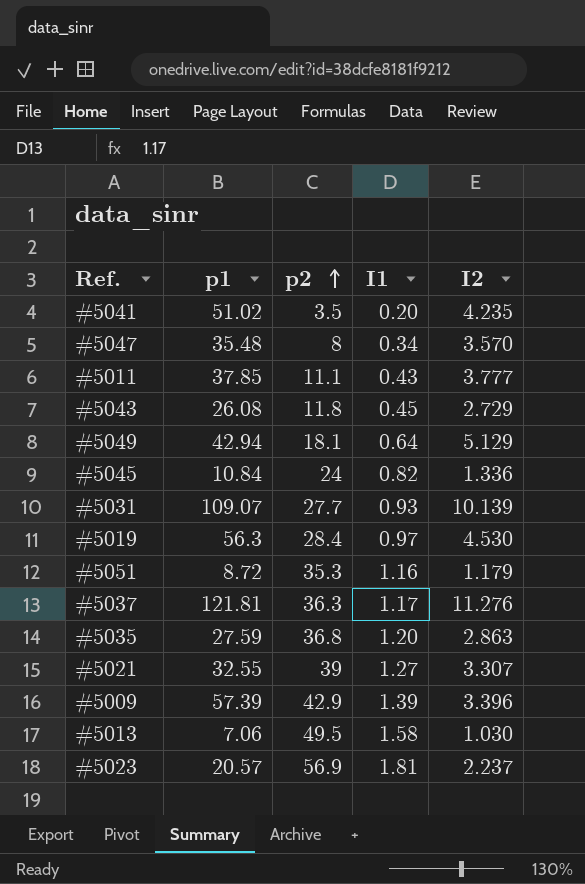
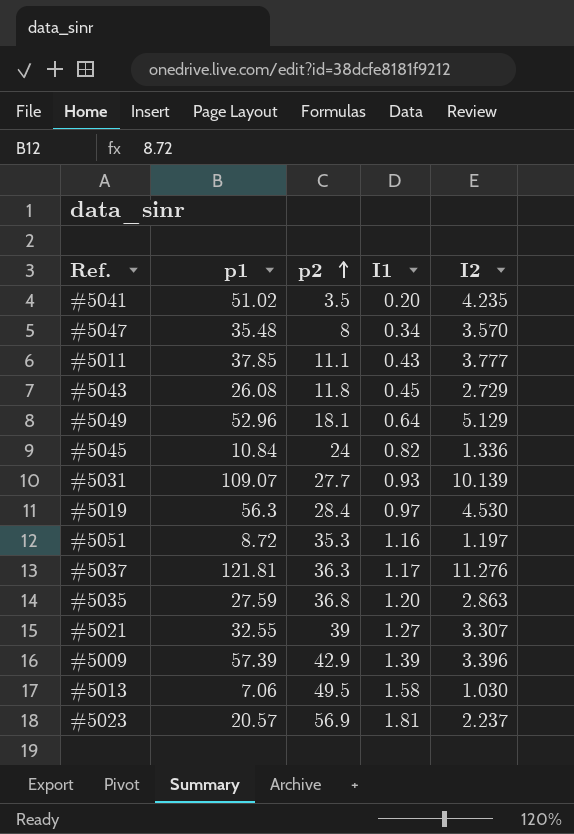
#5049 | p1: 42.94 -> 52.96
#5051 | I2: 1.179 -> 1.197

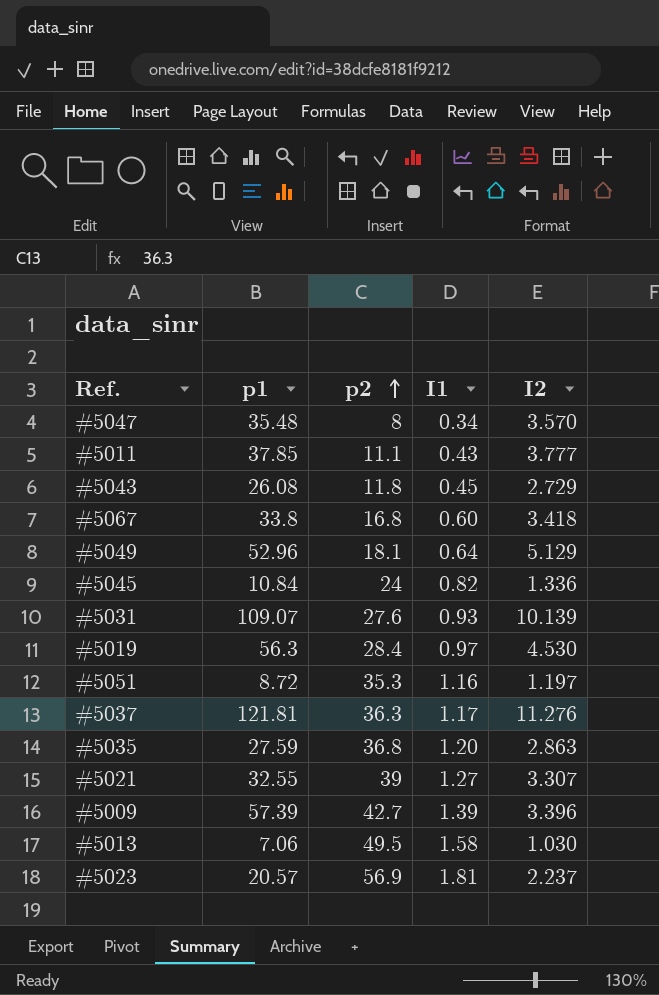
row #5041: 51.02 | 3.5 | 0.20 | 4.235 -> none
row #5067: none -> 33.8 | 16.8 | 0.60 | 3.418
#5031 | p2: 27.7 -> 27.6
#5009 | p2: 42.9 -> 42.7

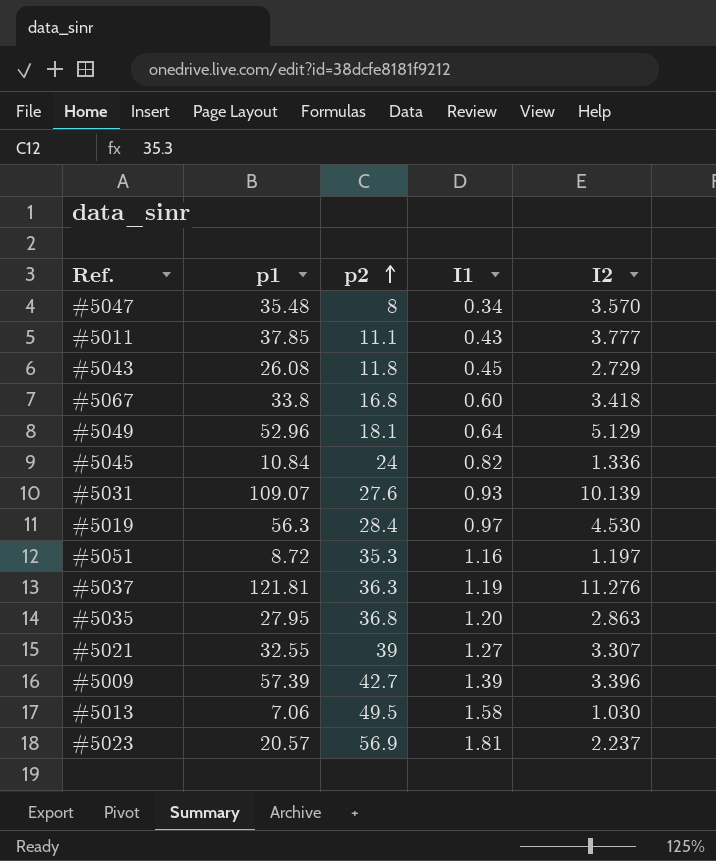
#5037 | I1: 1.17 -> 1.19
#5035 | p1: 27.59 -> 27.95

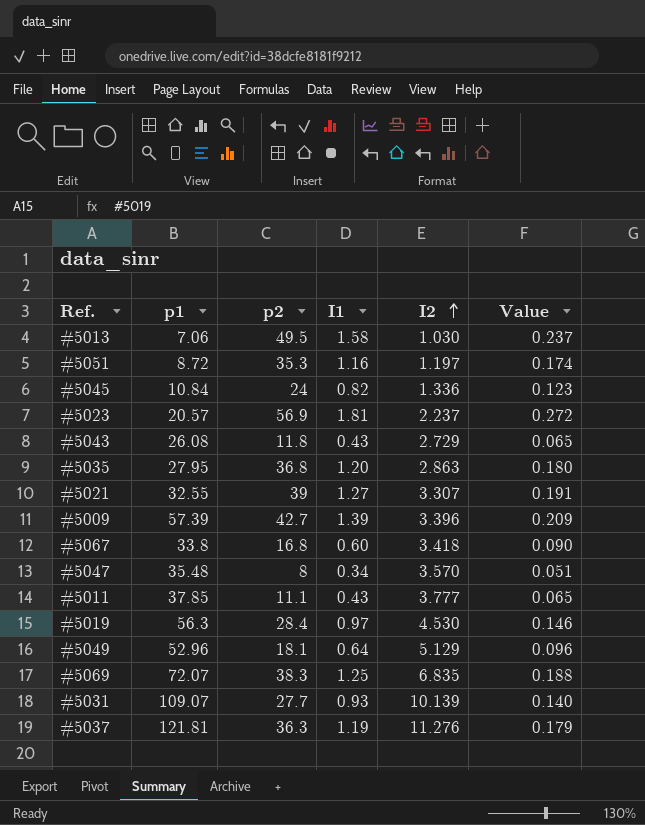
row order: p2 ascending -> I2 ascending
column Value | formula: none -> [I1] * 0.15
#5043 | I1: 0.45 -> 0.43
row #5069: none -> 72.07 | 38.3 | 1.25 | 6.835 | 0.188
#5031 | p2: 27.6 -> 27.7

